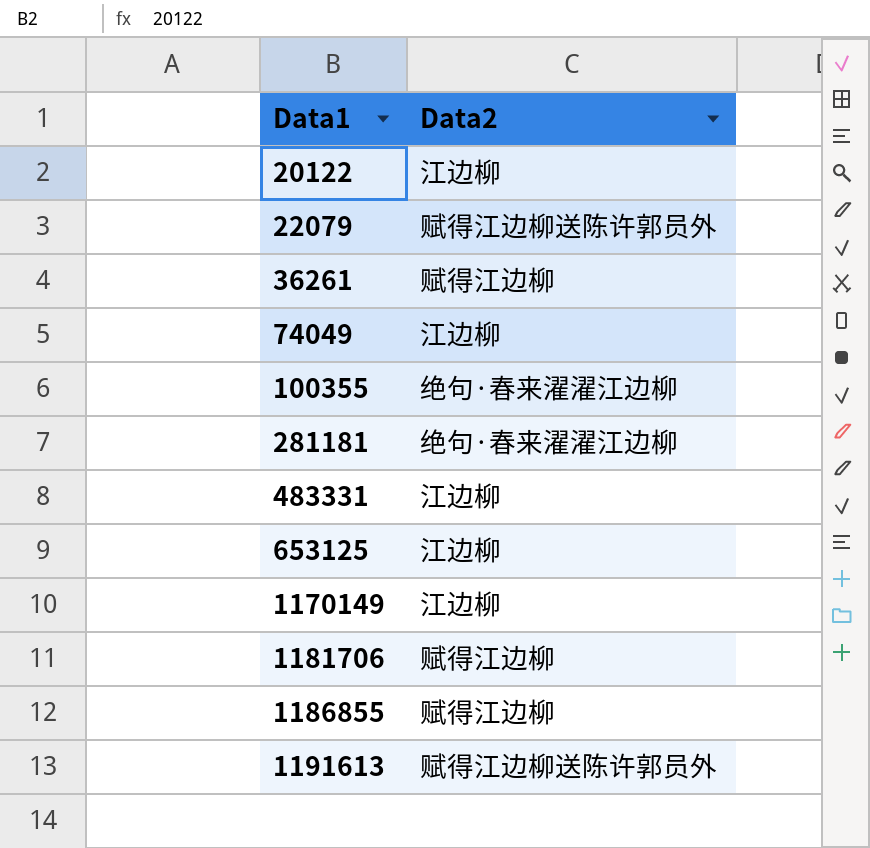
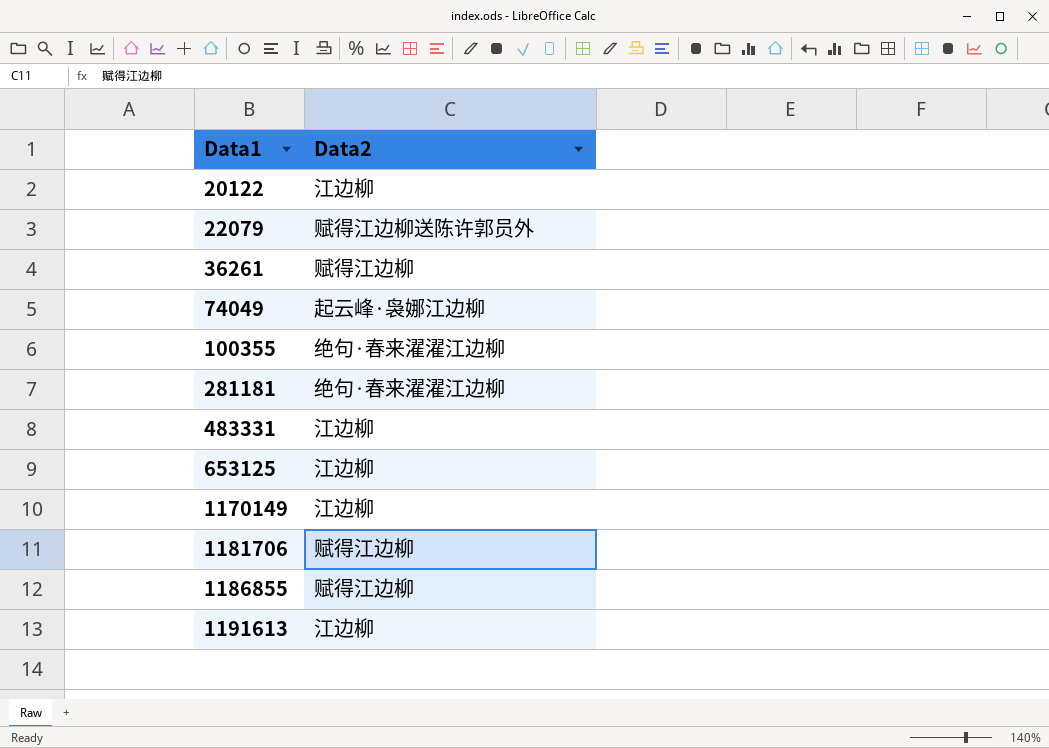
74049 | Data2: 江边柳 -> 起云峰·袅娜江边柳
1191613 | Data2: 赋得江边柳送陈许郭员外 -> 江边柳

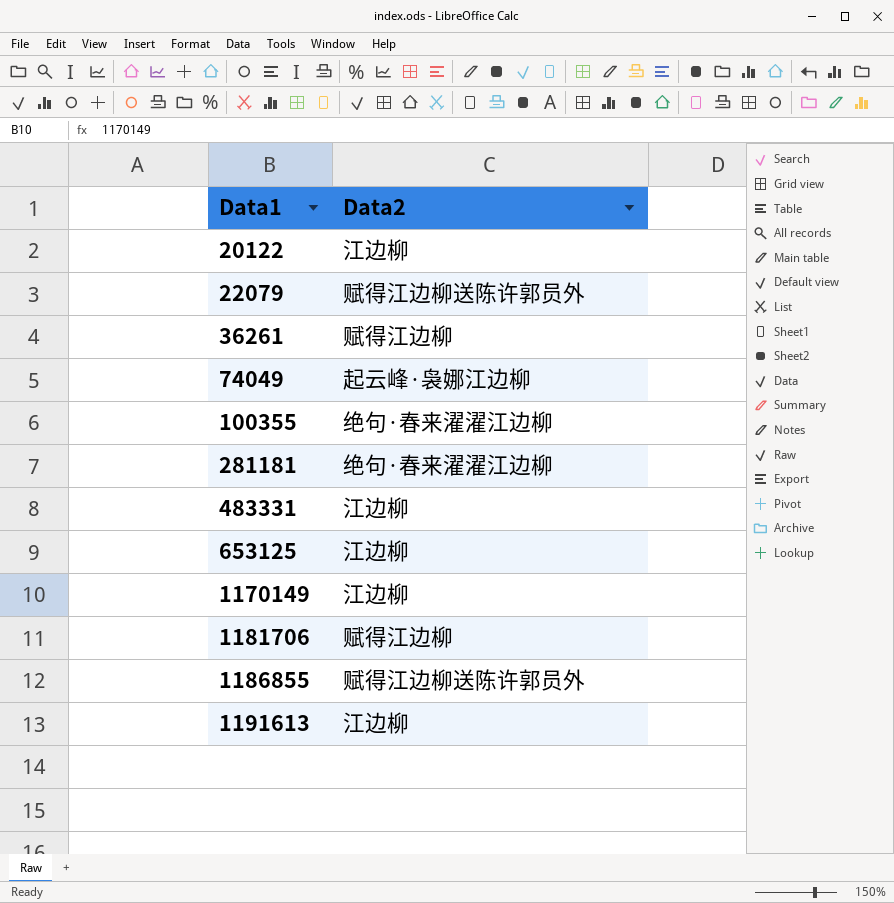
1186855 | Data2: 赋得江边柳 -> 赋得江边柳送陈许郭员外

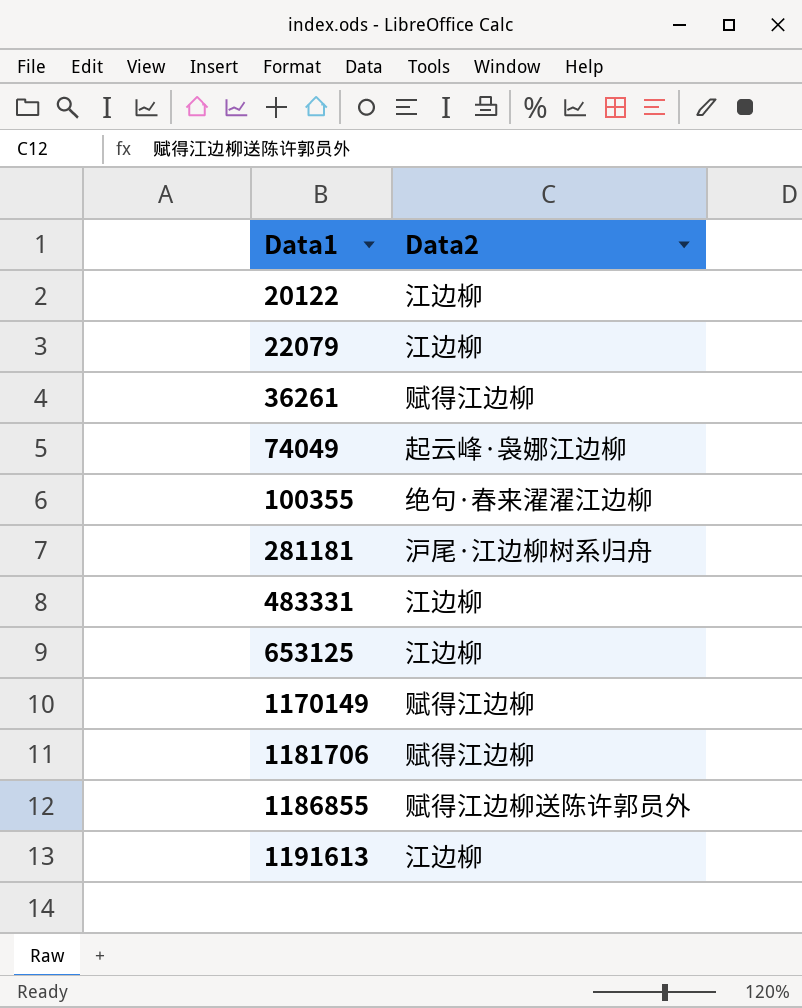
22079 | Data2: 赋得江边柳送陈许郭员外 -> 江边柳
281181 | Data2: 绝句·春来濯濯江边柳 -> 沪尾·江边柳树系归舟
1170149 | Data2: 江边柳 -> 赋得江边柳

